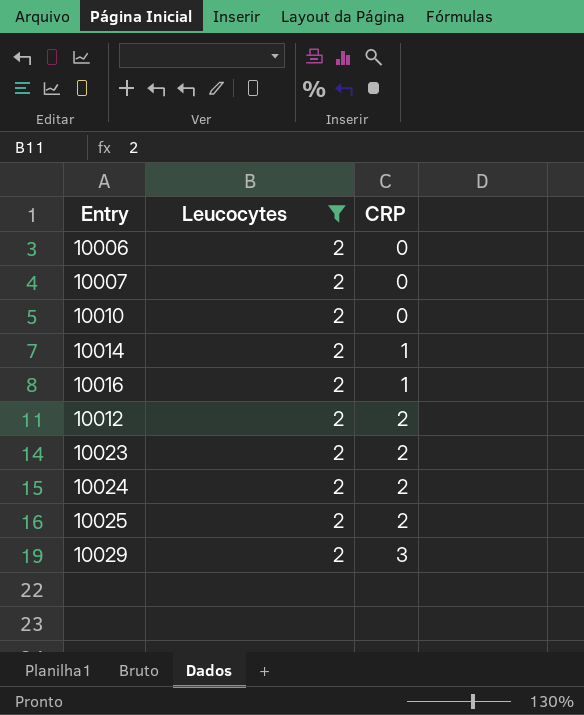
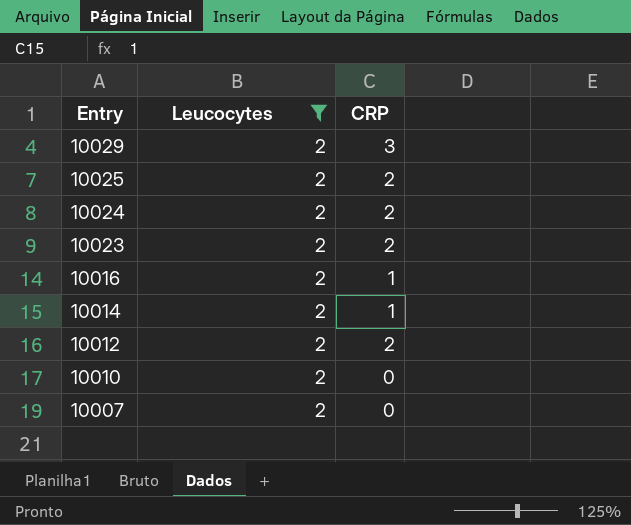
row order: CRP ascending -> Entry descending
row 10006: 2 | 0 -> none

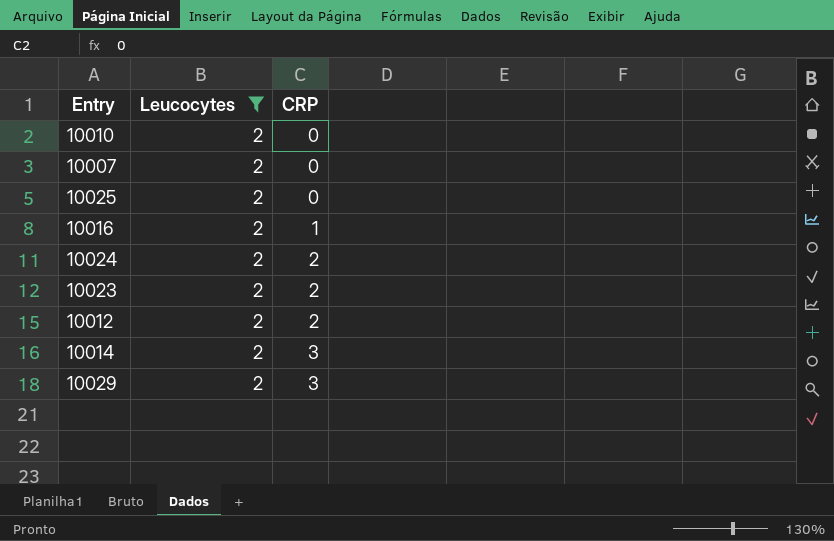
row order: Entry descending -> CRP ascending
10025 | CRP: 2 -> 0
10014 | CRP: 1 -> 3

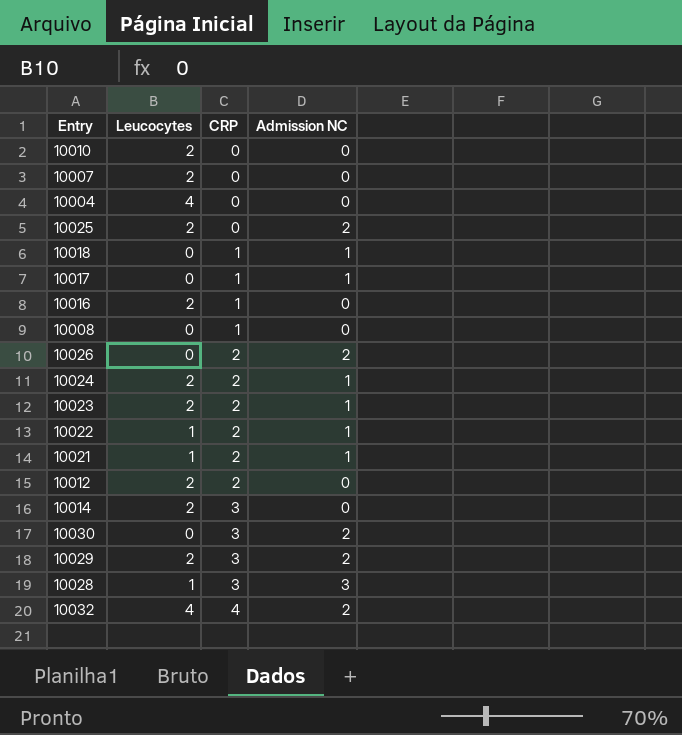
filter: Leucocytes = 2 -> none
column Admission NC | position: none -> 4

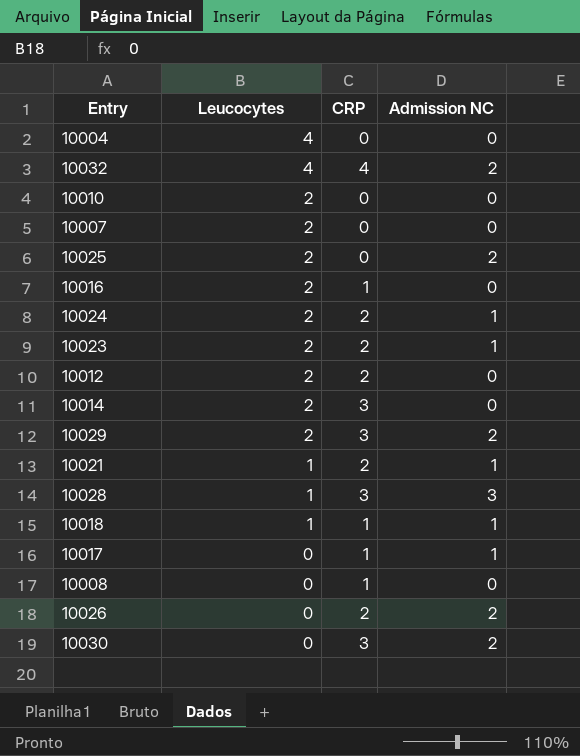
row order: CRP ascending -> Leucocytes descending
row 10022: 1 | 2 | 1 -> none
10018 | Leucocytes: 0 -> 1

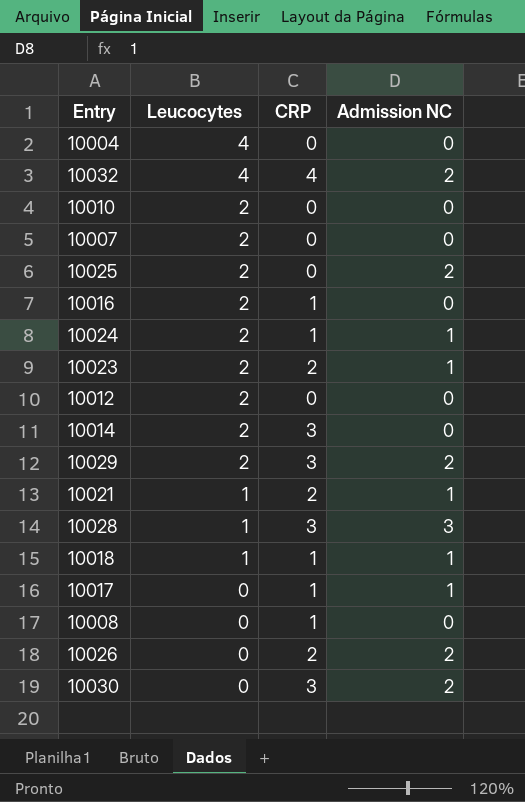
10024 | CRP: 2 -> 1
10012 | CRP: 2 -> 0

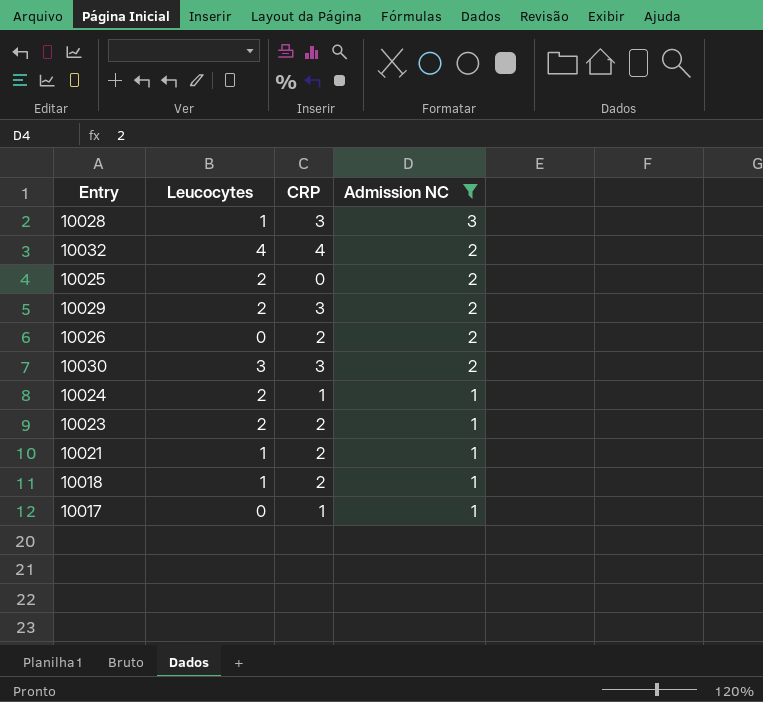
filter: none -> Admission NC != 0
row order: Leucocytes descending -> Admission NC descending
10030 | Leucocytes: 0 -> 3
10018 | CRP: 1 -> 2

